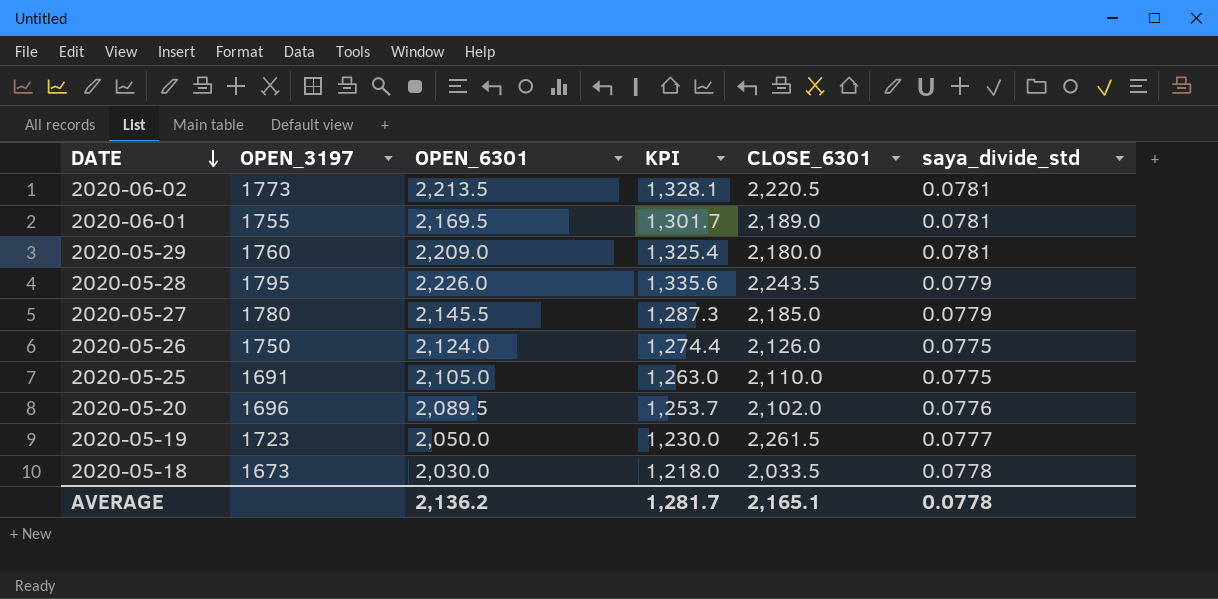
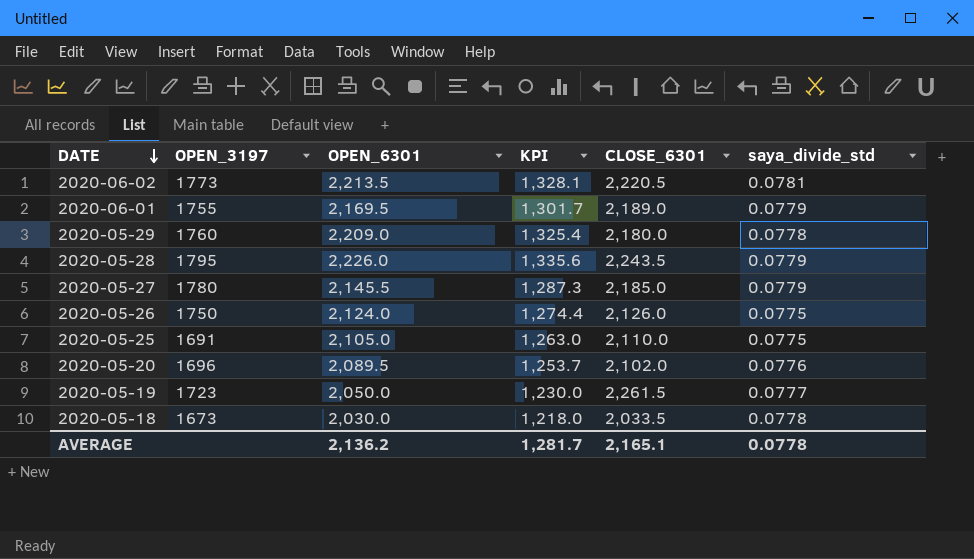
2020-06-01 | saya_divide_std: 0.0781 -> 0.0779
2020-05-29 | saya_divide_std: 0.0781 -> 0.0778

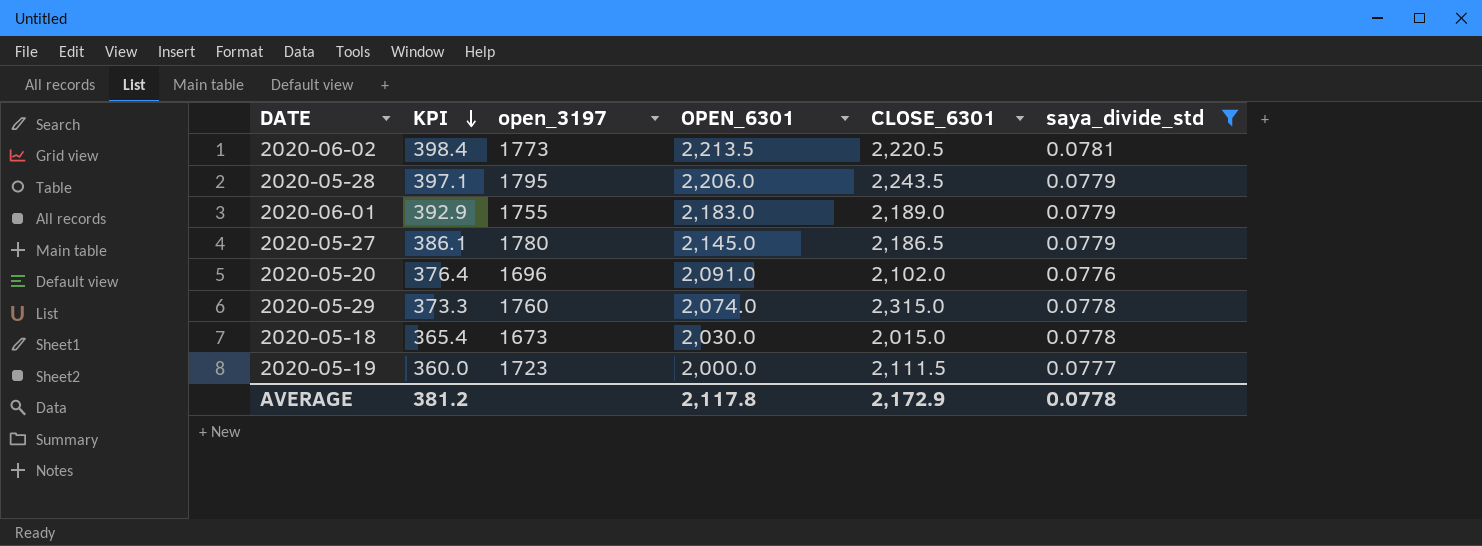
filter: none -> saya_divide_std != 0.0775
row order: DATE descending -> KPI descending
column KPI | formula: [OPEN_6301] * 0.6 -> [OPEN_6301] * 0.18
column KPI | position: 4 -> 2
column name: OPEN_3197 -> open_3197
2020-05-28 | OPEN_6301: 2,226.0 -> 2,206.0
2020-06-01 | OPEN_6301: 2,169.5 -> 2,183.0
2020-05-27 | OPEN_6301: 2,145.5 -> 2,145.0
2020-05-27 | CLOSE_6301: 2,185.0 -> 2,186.5
2020-05-20 | OPEN_6301: 2,089.5 -> 2,091.0
2020-05-29 | OPEN_6301: 2,209.0 -> 2,074.0
2020-05-29 | CLOSE_6301: 2,180.0 -> 2,315.0
2020-05-18 | CLOSE_6301: 2,033.5 -> 2,015.0
2020-05-19 | OPEN_6301: 2,050.0 -> 2,000.0
2020-05-19 | CLOSE_6301: 2,261.5 -> 2,111.5
AVERAGE | KPI: 1,281.7 -> 381.2
AVERAGE | OPEN_6301: 2,136.2 -> 2,117.8
AVERAGE | CLOSE_6301: 2,165.1 -> 2,172.9

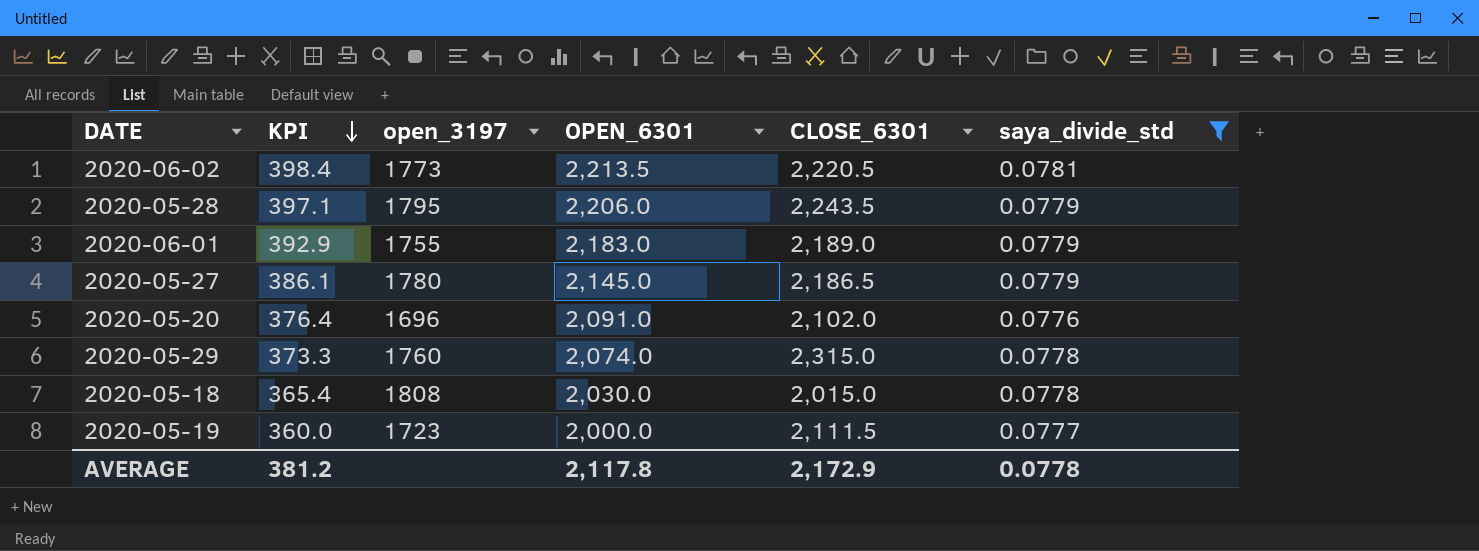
2020-05-18 | open_3197: 1673 -> 1808

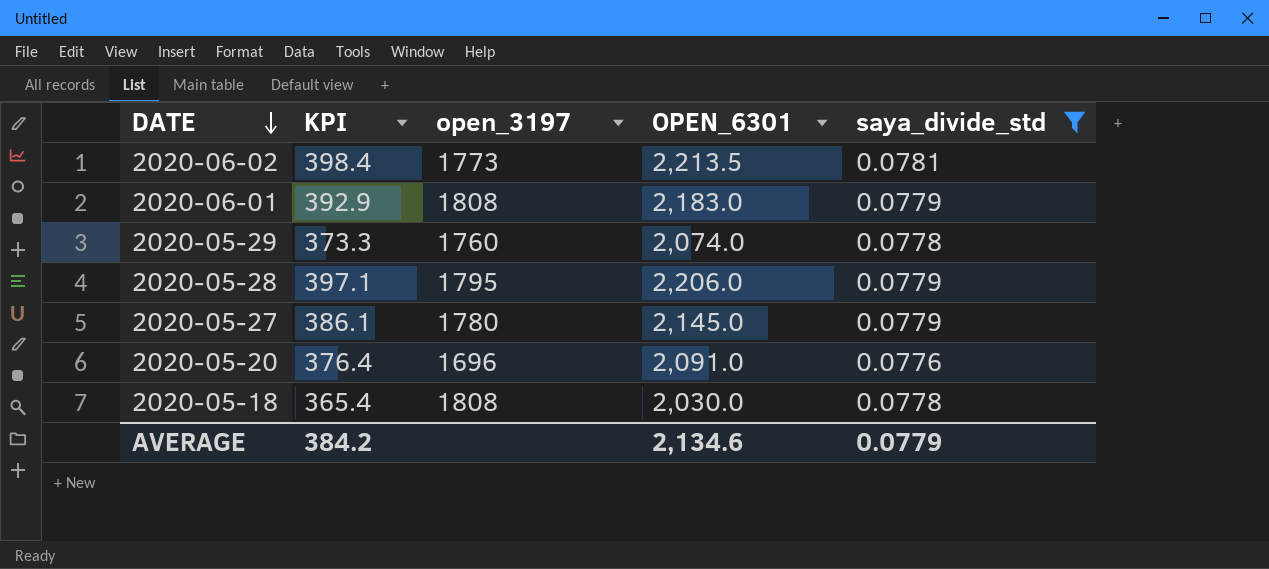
row order: KPI descending -> DATE descending
column CLOSE_6301 | position: 5 -> none
row 2020-05-19: 360.0 | 1723 | 2,000.0 | 2,111.5 | 0.0777 -> none
2020-06-01 | open_3197: 1755 -> 1808
AVERAGE | KPI: 381.2 -> 384.2
AVERAGE | OPEN_6301: 2,117.8 -> 2,134.6
AVERAGE | saya_divide_std: 0.0778 -> 0.0779

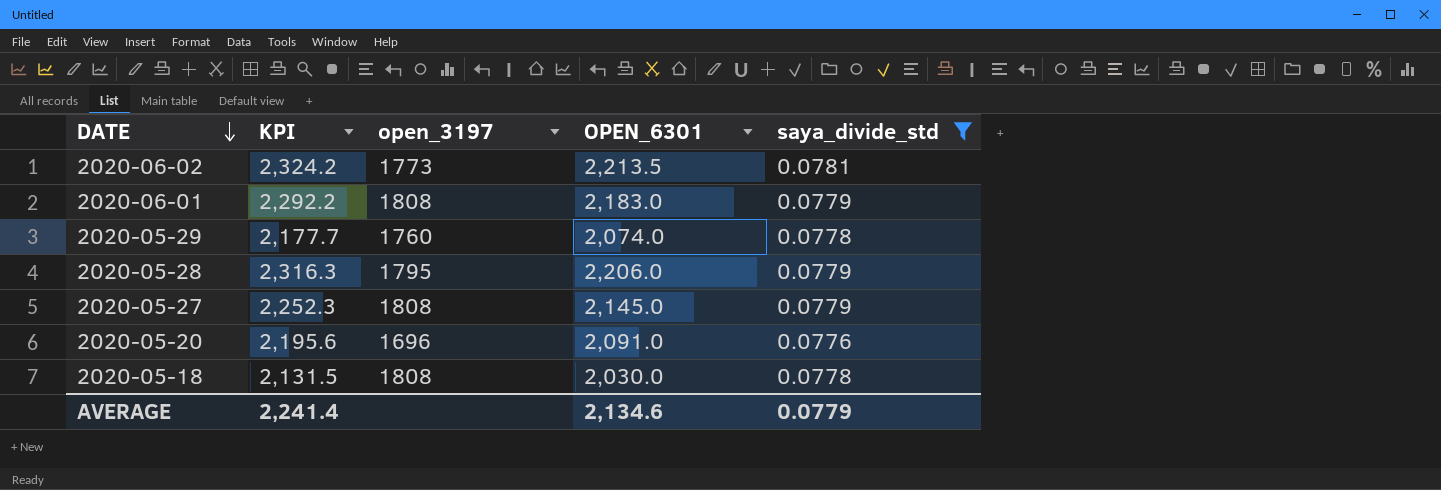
column KPI | formula: [OPEN_6301] * 0.18 -> [OPEN_6301] * 1.05
2020-05-27 | open_3197: 1780 -> 1808
AVERAGE | KPI: 384.2 -> 2,241.4

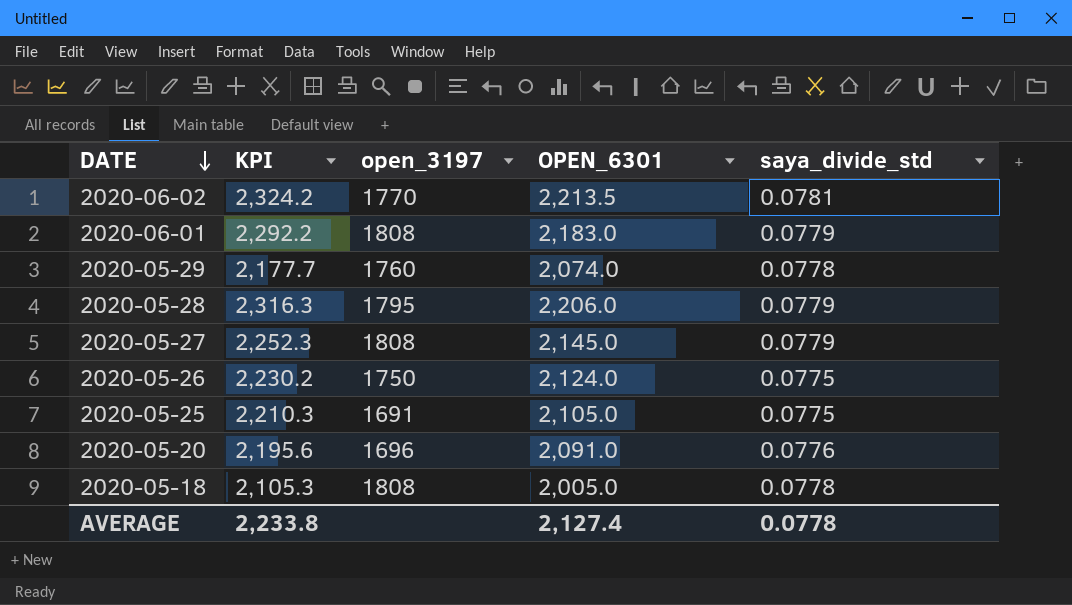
filter: saya_divide_std != 0.0775 -> none
2020-06-02 | open_3197: 1773 -> 1770
2020-05-18 | KPI: 2,131.5 -> 2,105.3
2020-05-18 | OPEN_6301: 2,030.0 -> 2,005.0
AVERAGE | KPI: 2,241.4 -> 2,233.8
AVERAGE | OPEN_6301: 2,134.6 -> 2,127.4
AVERAGE | saya_divide_std: 0.0779 -> 0.0778

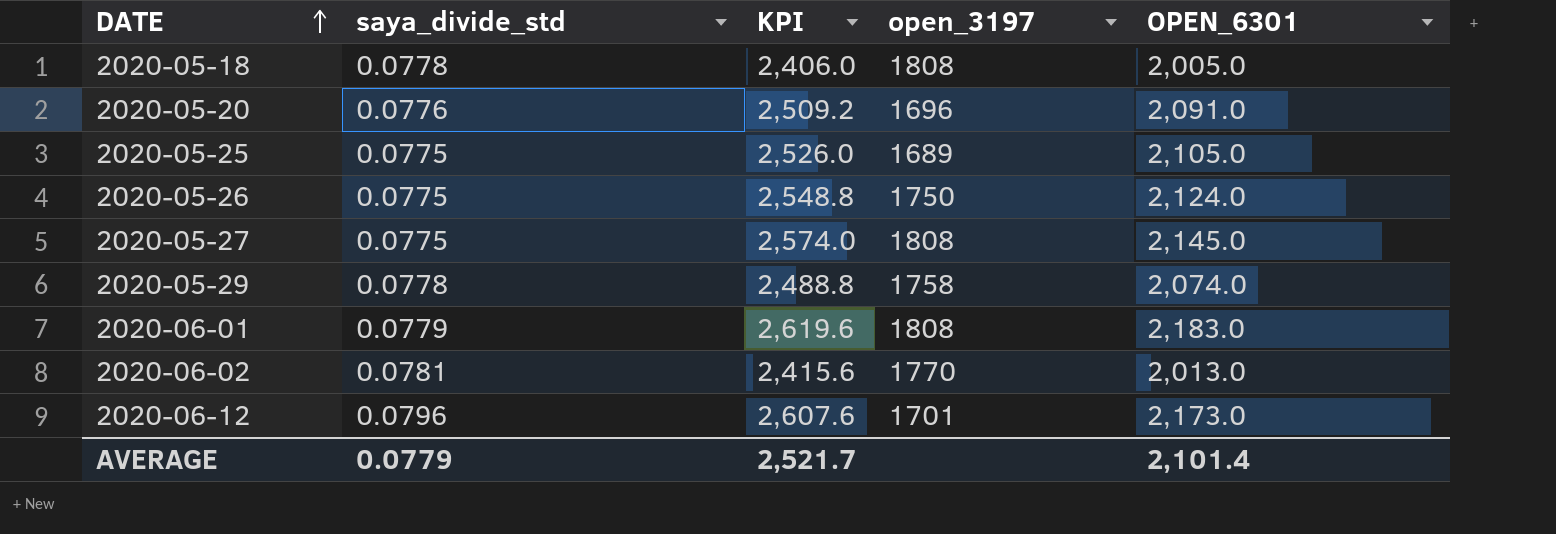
row order: DATE descending -> DATE ascending
column saya_divide_std | position: 5 -> 2
column KPI | formula: [OPEN_6301] * 1.05 -> [OPEN_6301] * 1.2
row 2020-05-28: 2,316.3 | 1795 | 2,206.0 | 0.0779 -> none
2020-05-25 | open_3197: 1691 -> 1689
2020-05-27 | saya_divide_std: 0.0779 -> 0.0775
2020-05-29 | open_3197: 1760 -> 1758
2020-06-02 | OPEN_6301: 2,213.5 -> 2,013.0
row 2020-06-12: none -> 0.0796 | 2,607.6 | 1701 | 2,173.0
AVERAGE | saya_divide_std: 0.0778 -> 0.0779
AVERAGE | KPI: 2,233.8 -> 2,521.7
AVERAGE | OPEN_6301: 2,127.4 -> 2,101.4

